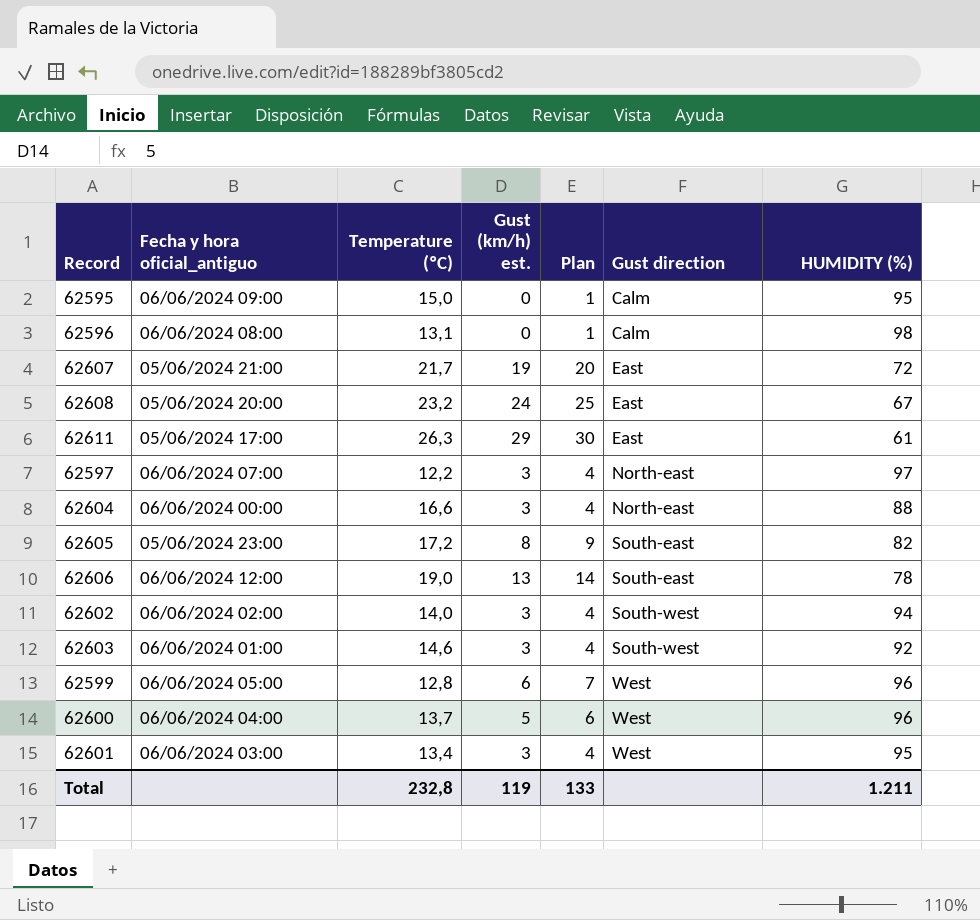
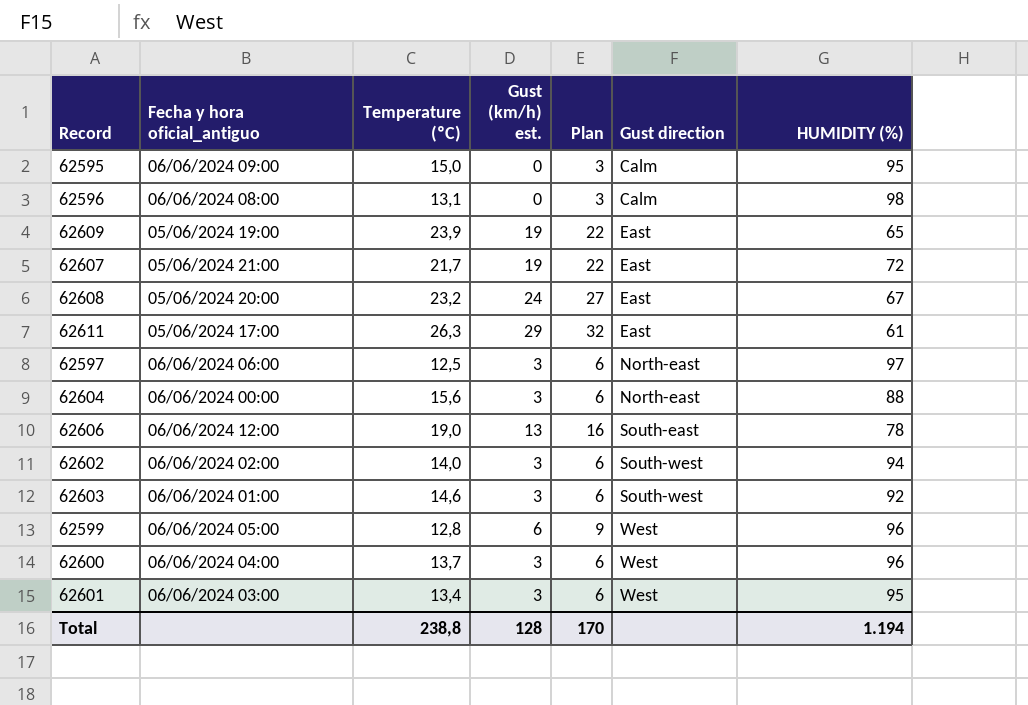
column Plan | formula: [Gust (km/h) est.] + 1 -> [Gust (km/h) est.] + 3
row 62605: 05/06/2024 23:00 | 17,2 | 8 | 9 | South-east | 82 -> none
row 62609: none -> 05/06/2024 19:00 | 23,9 | 19 | 22 | East | 65
62597 | Fecha y hora oficial_antiguo: 06/06/2024 07:00 -> 06/06/2024 06:00
62597 | Temperature (ºC): 12,2 -> 12,5
62604 | Temperature (ºC): 16,6 -> 15,6
62600 | Gust (km/h) est.: 5 -> 3
Total | Temperature (ºC): 232,8 -> 238,8
Total | Gust (km/h) est.: 119 -> 128
Total | Plan: 133 -> 170
Total | HUMIDITY (%): 1.211 -> 1.194

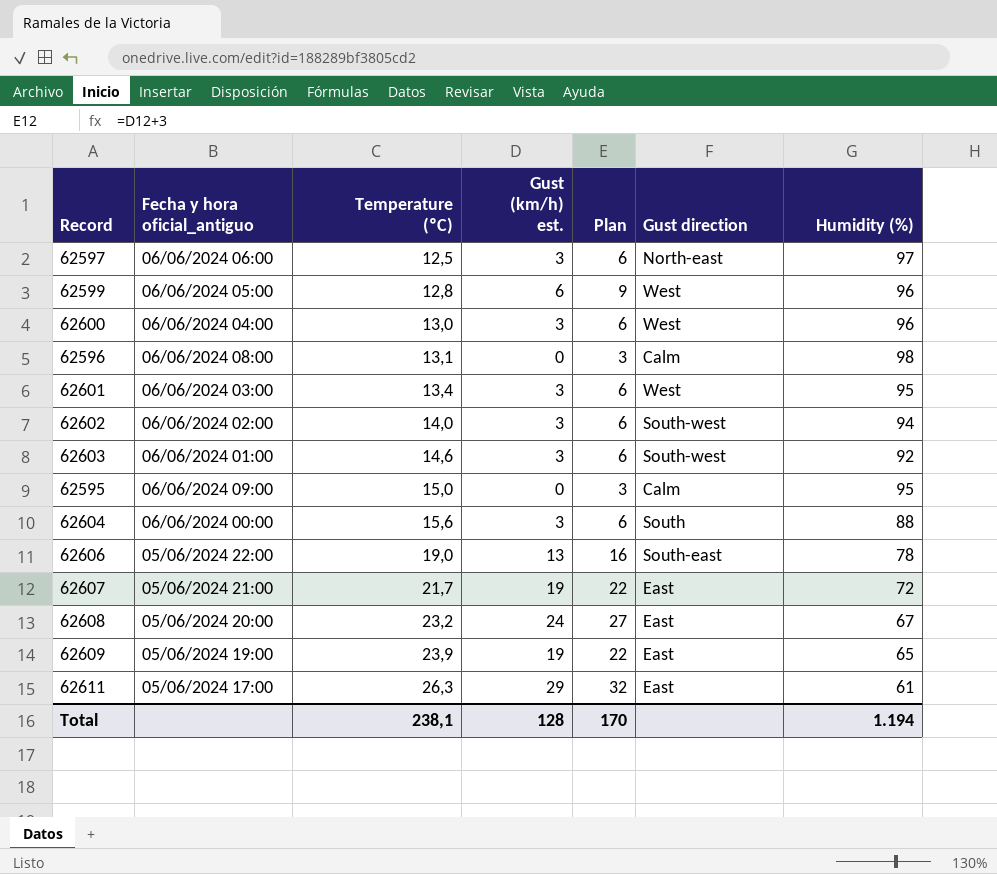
row order: Gust direction ascending -> Temperature (ºC) ascending
column name: HUMIDITY (%) -> Humidity (%)
62600 | Temperature (ºC): 13,7 -> 13,0
62604 | Gust direction: North-east -> South
62606 | Fecha y hora oficial_antiguo: 06/06/2024 12:00 -> 05/06/2024 22:00
Total | Temperature (ºC): 238,8 -> 238,1

